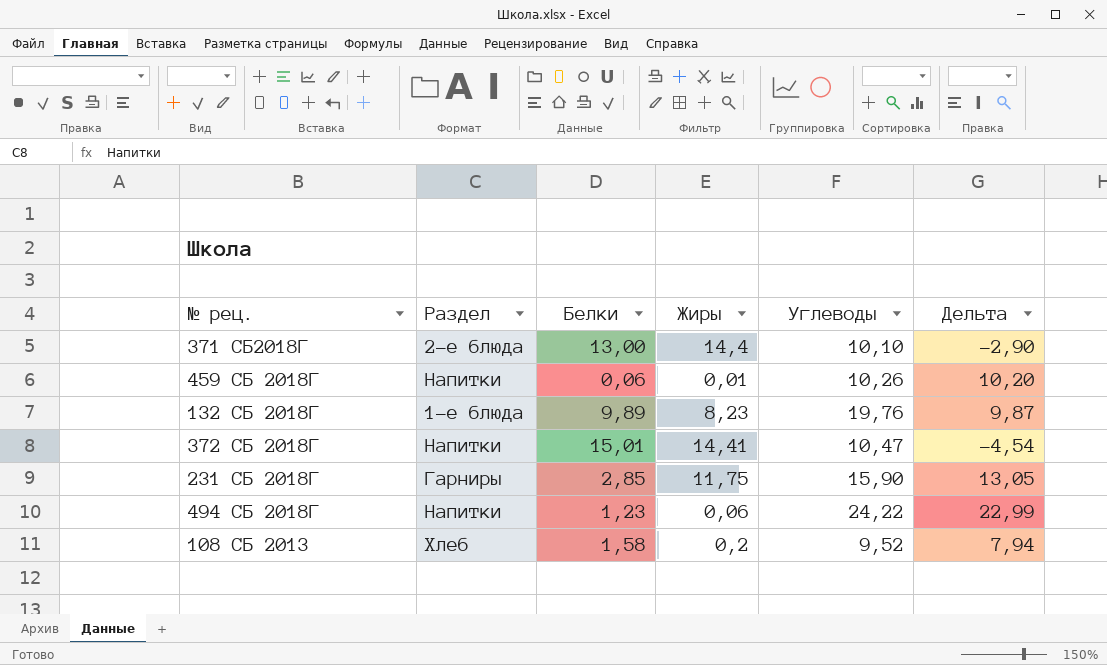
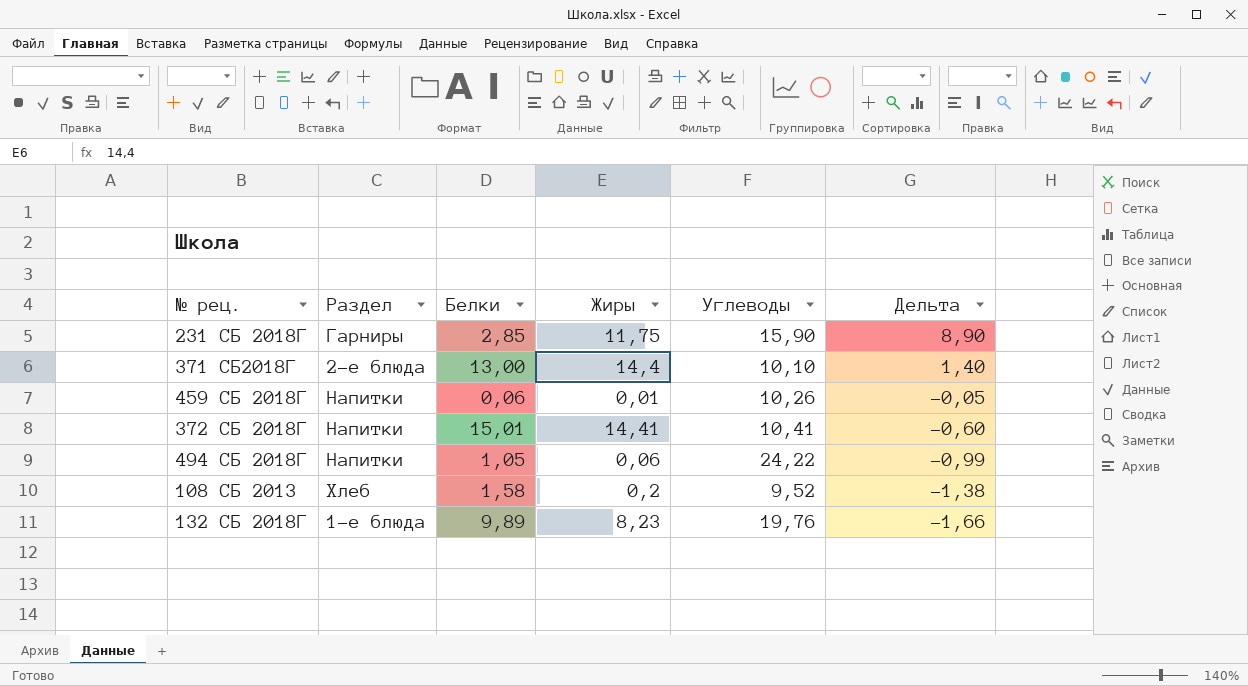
row order: none -> Дельта descending
column Дельта | formula: [Углеводы] - [Белки] -> [Жиры] - [Белки]
372 СБ 2018Г | Углеводы: 10,47 -> 10,41
494 СБ 2018Г | Белки: 1,23 -> 1,05

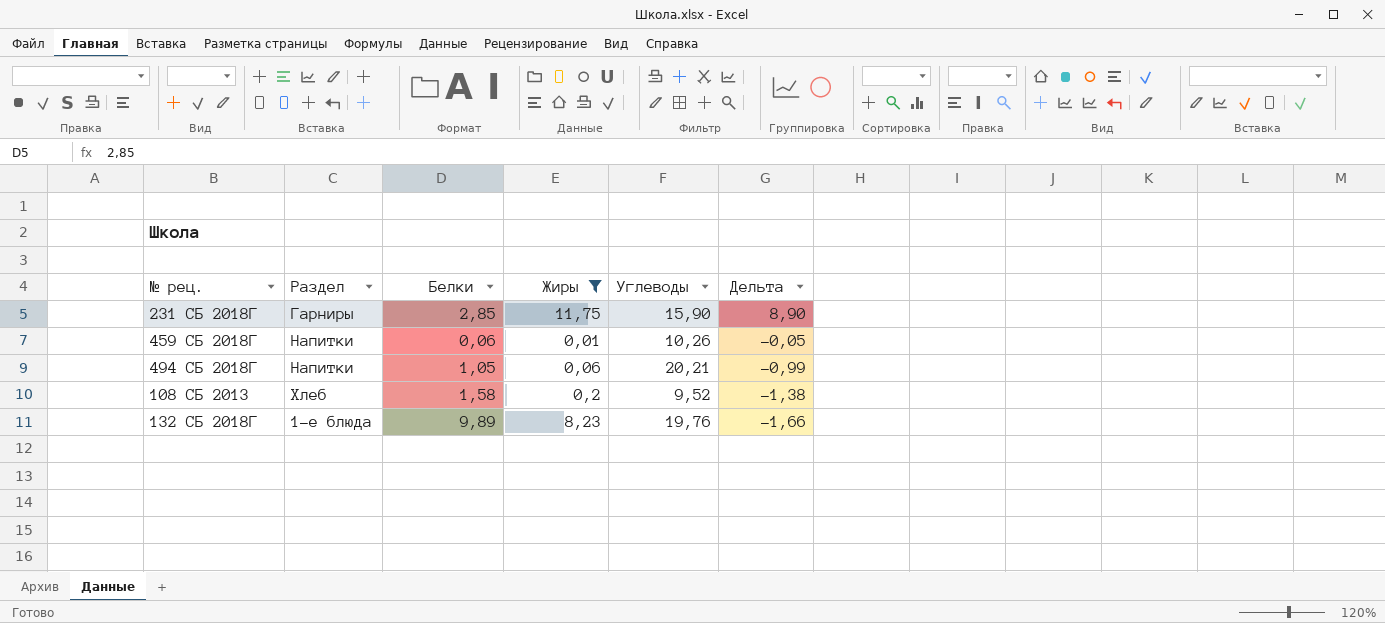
filter: none -> Жиры <= 11,75
494 СБ 2018Г | Углеводы: 24,22 -> 20,21

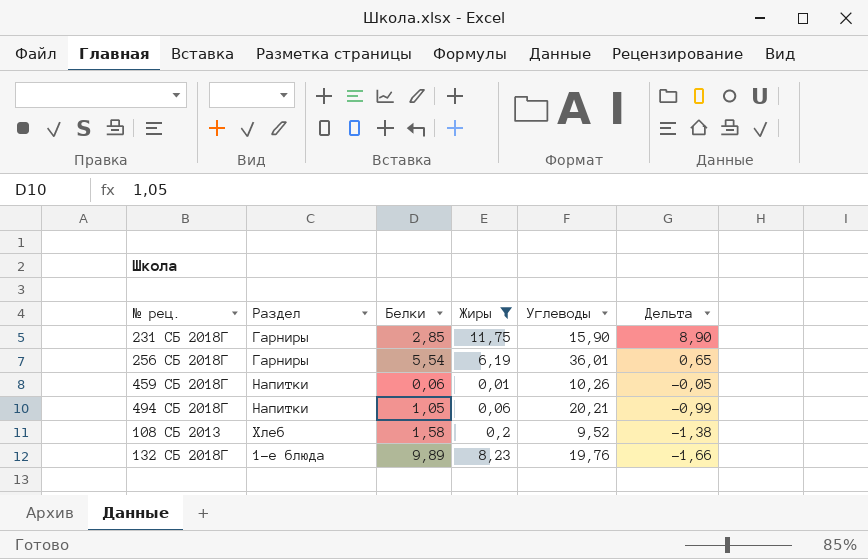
row 256 СБ 2018Г: none -> Гарниры | 5,54 | 6,19 | 36,01 | 0,65

